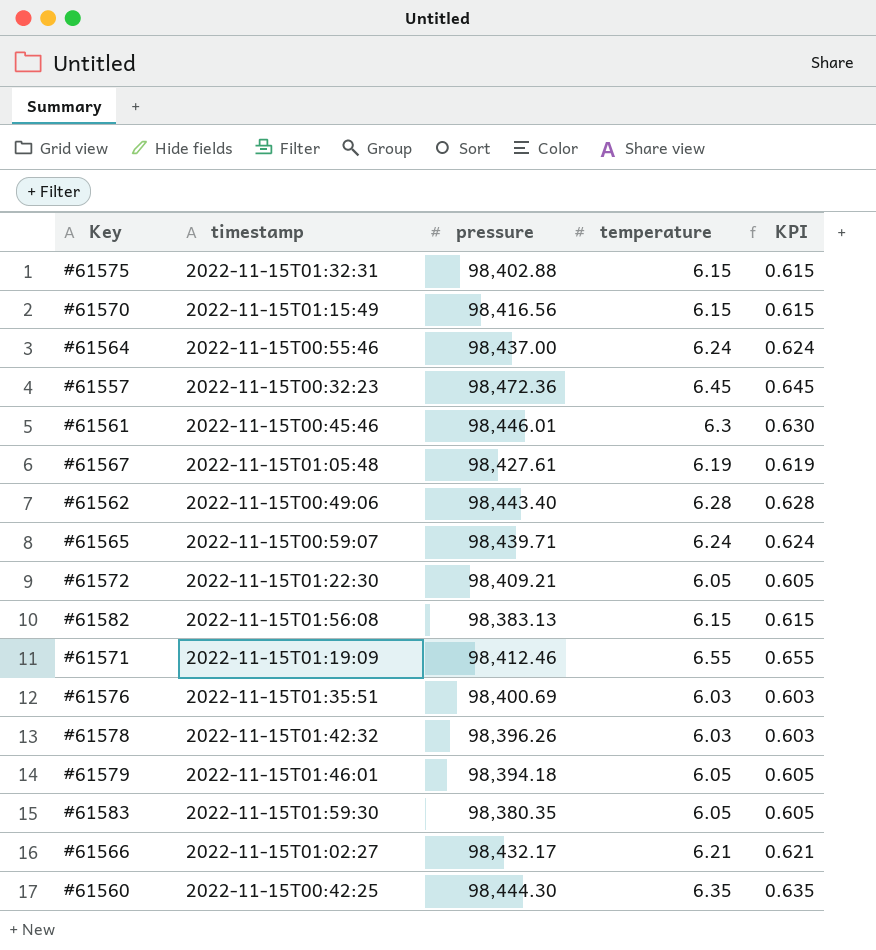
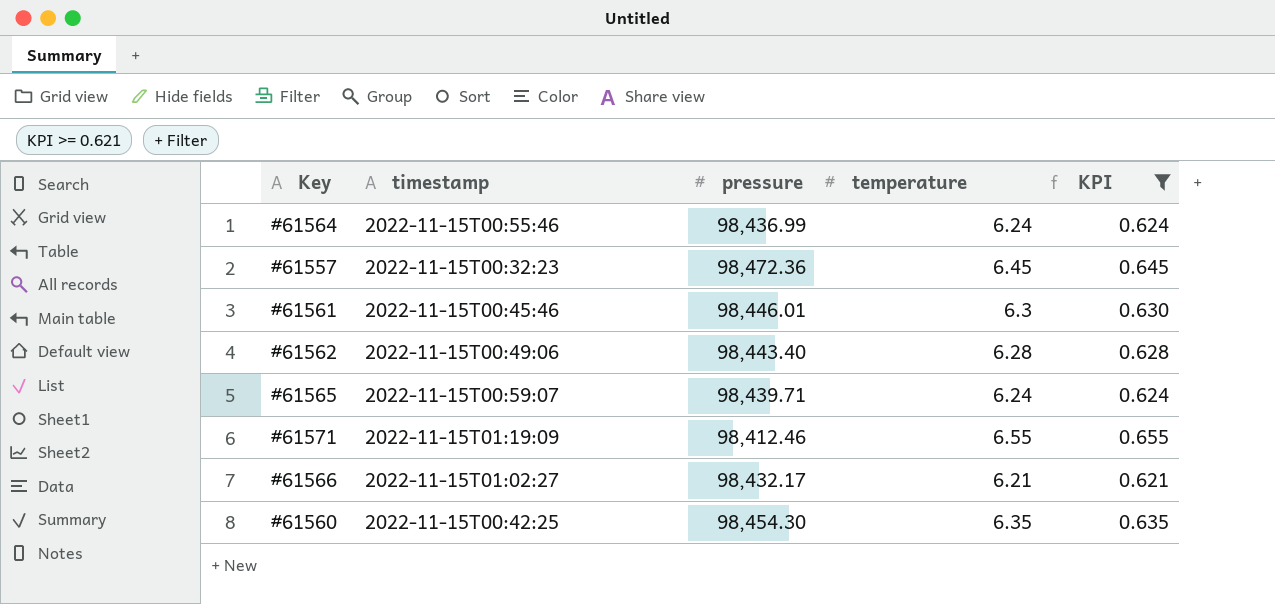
filter: none -> KPI >= 0.621
#61564 | pressure: 98,437.00 -> 98,436.99
#61560 | pressure: 98,444.30 -> 98,454.30

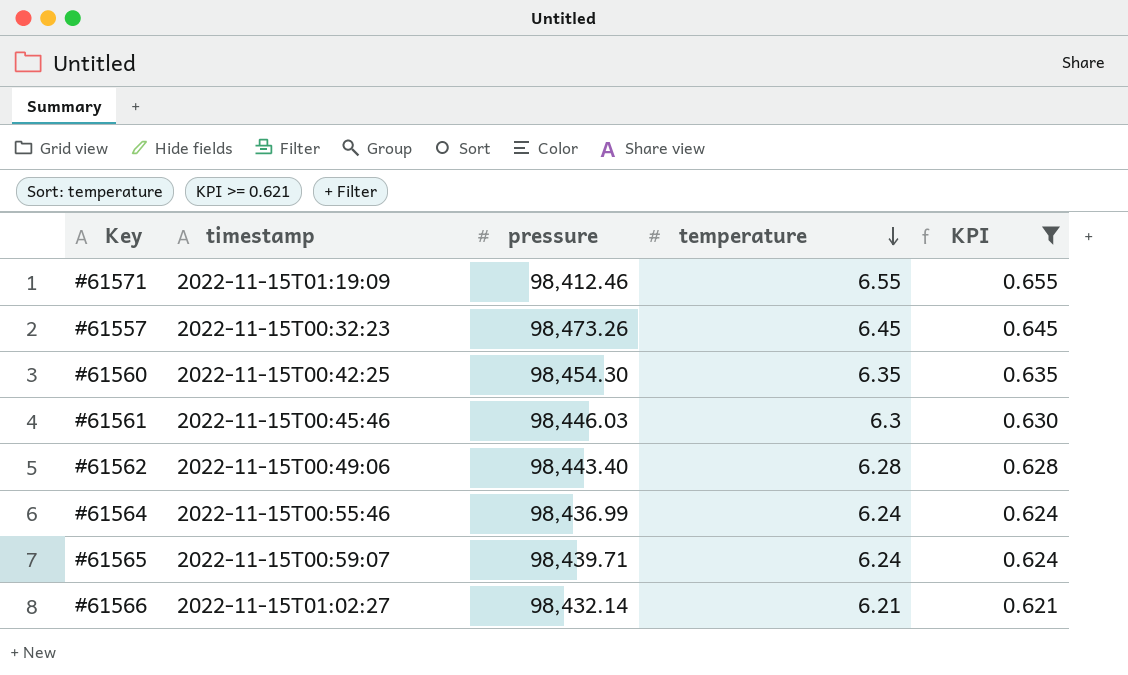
row order: none -> temperature descending
#61557 | pressure: 98,472.36 -> 98,473.26
#61561 | pressure: 98,446.01 -> 98,446.03
#61566 | pressure: 98,432.17 -> 98,432.14

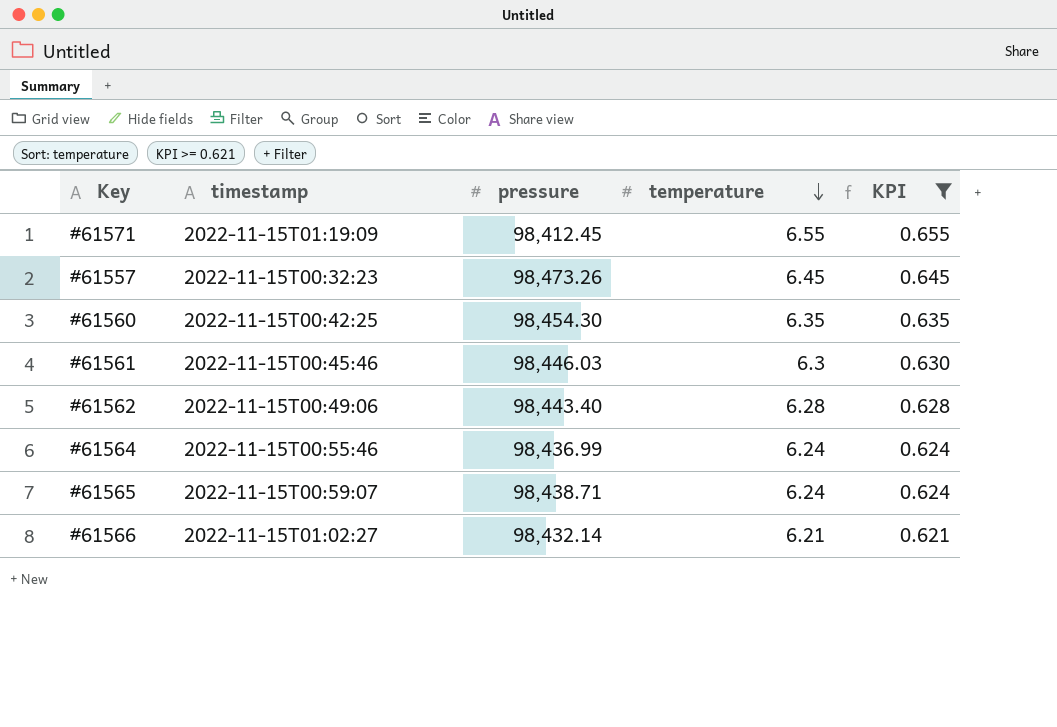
#61571 | pressure: 98,412.46 -> 98,412.45
#61565 | pressure: 98,439.71 -> 98,438.71

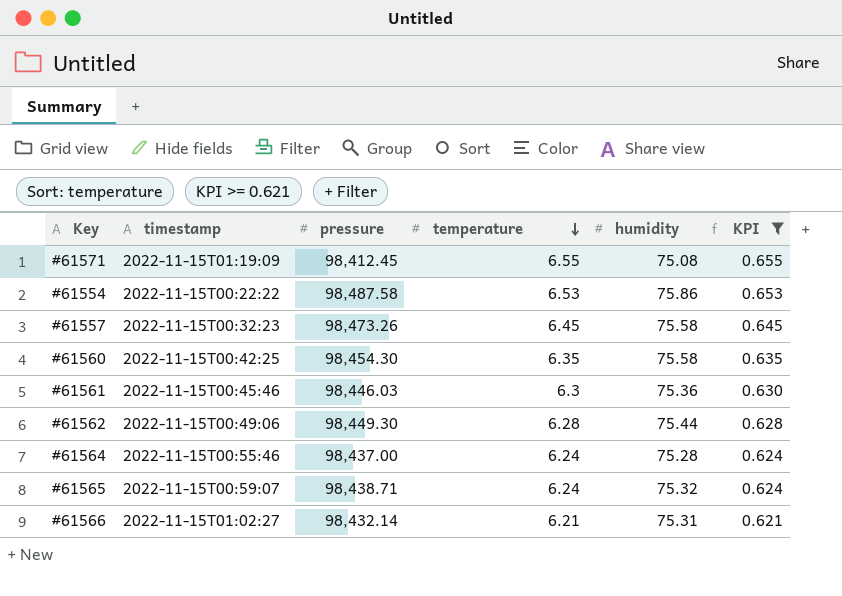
column humidity | position: none -> 5
row #61554: none -> 2022-11-15T00:22:22 | 98,487.58 | 6.53 | 75.86 | 0.653
#61562 | pressure: 98,443.40 -> 98,449.30
#61564 | pressure: 98,436.99 -> 98,437.00

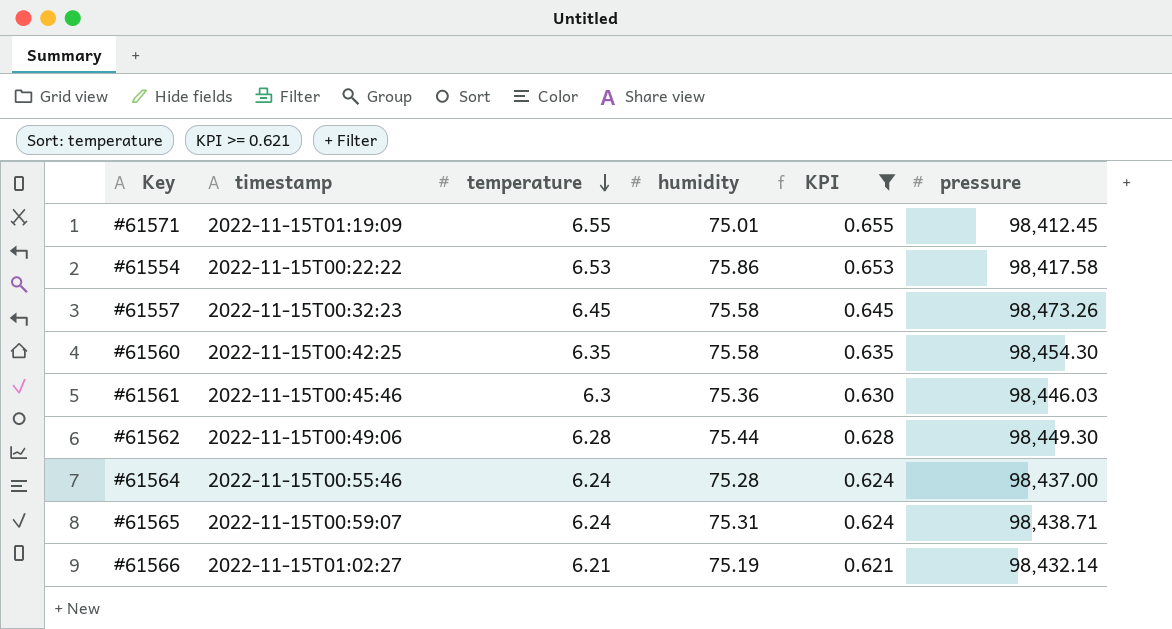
column pressure | position: 3 -> 6
#61571 | humidity: 75.08 -> 75.01
#61554 | pressure: 98,487.58 -> 98,417.58
#61565 | humidity: 75.32 -> 75.31
#61566 | humidity: 75.31 -> 75.19

